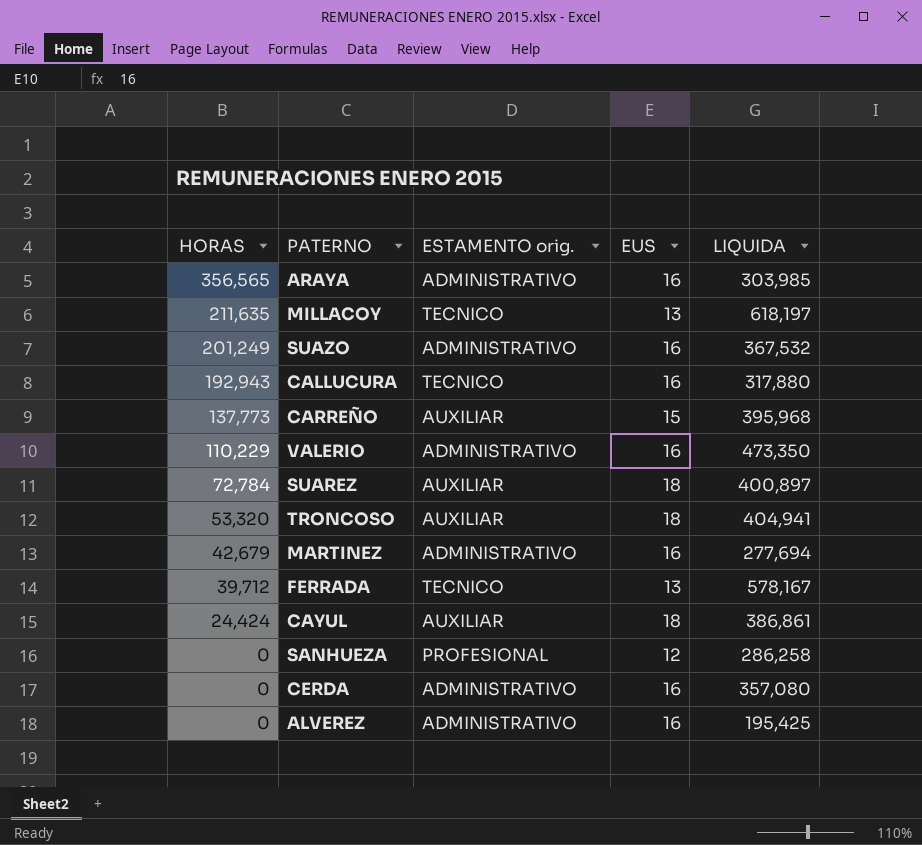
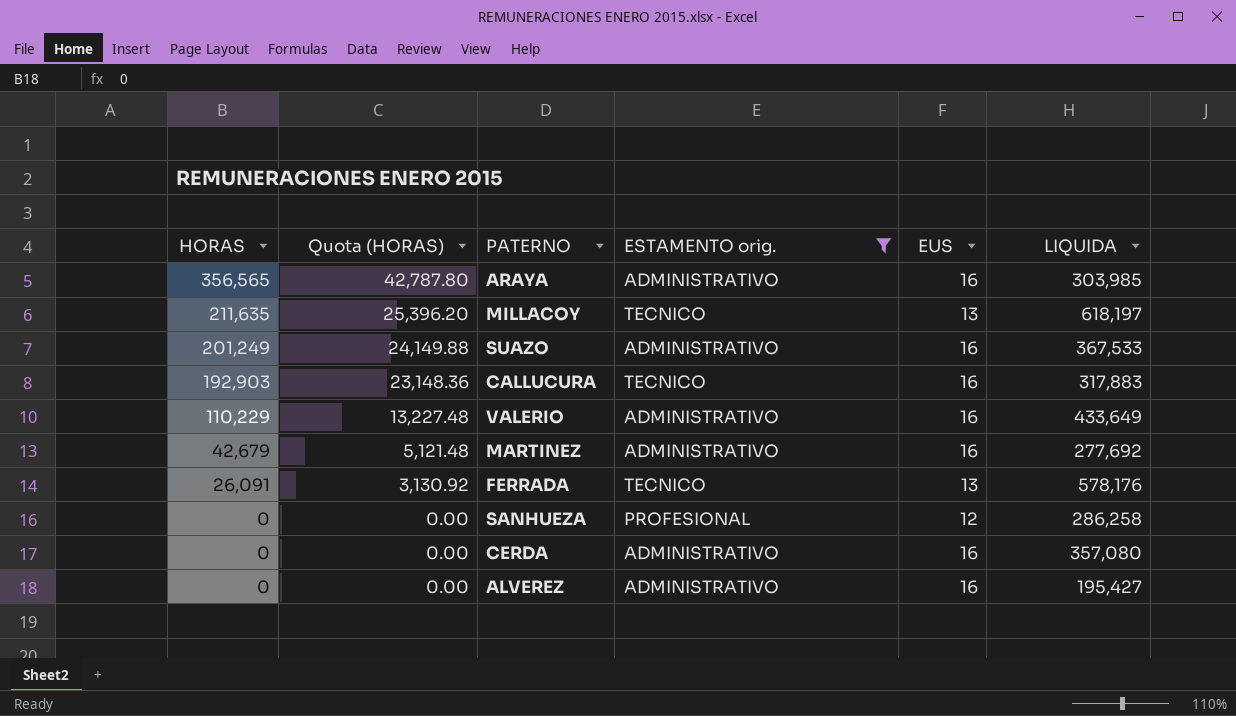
filter: none -> ESTAMENTO orig. != AUXILIAR
column Quota (HORAS) | formula: none -> [HORAS] * 0.12
SUAZO | LIQUIDA: 367,532 -> 367,533
CALLUCURA | HORAS: 192,943 -> 192,903
CALLUCURA | LIQUIDA: 317,880 -> 317,883
VALERIO | LIQUIDA: 473,350 -> 433,649
MARTINEZ | LIQUIDA: 277,694 -> 277,692
FERRADA | HORAS: 39,712 -> 26,091
FERRADA | LIQUIDA: 578,167 -> 578,176
ALVEREZ | LIQUIDA: 195,425 -> 195,427

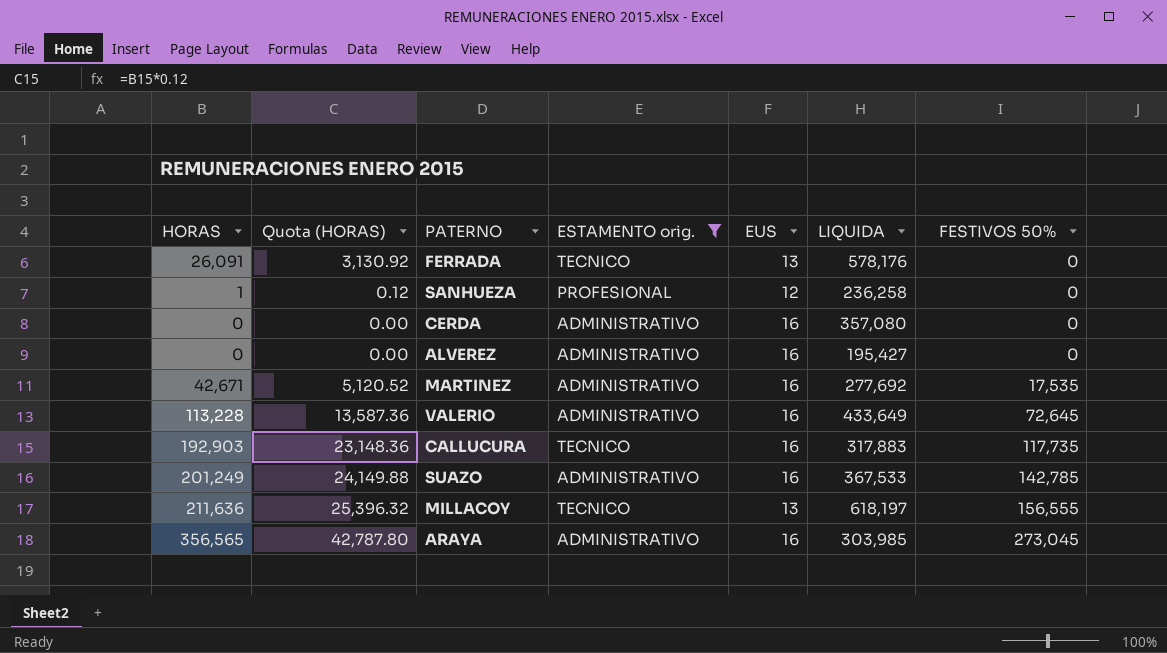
row order: HORAS descending -> FESTIVOS 50% ascending
column FESTIVOS 50% | position: none -> 7
SANHUEZA | HORAS: 0 -> 1
SANHUEZA | Quota (HORAS): 0.00 -> 0.12
SANHUEZA | LIQUIDA: 286,258 -> 236,258
MARTINEZ | HORAS: 42,679 -> 42,671
MARTINEZ | Quota (HORAS): 5,121.48 -> 5,120.52
VALERIO | HORAS: 110,229 -> 113,228
VALERIO | Quota (HORAS): 13,227.48 -> 13,587.36
MILLACOY | HORAS: 211,635 -> 211,636
MILLACOY | Quota (HORAS): 25,396.20 -> 25,396.32

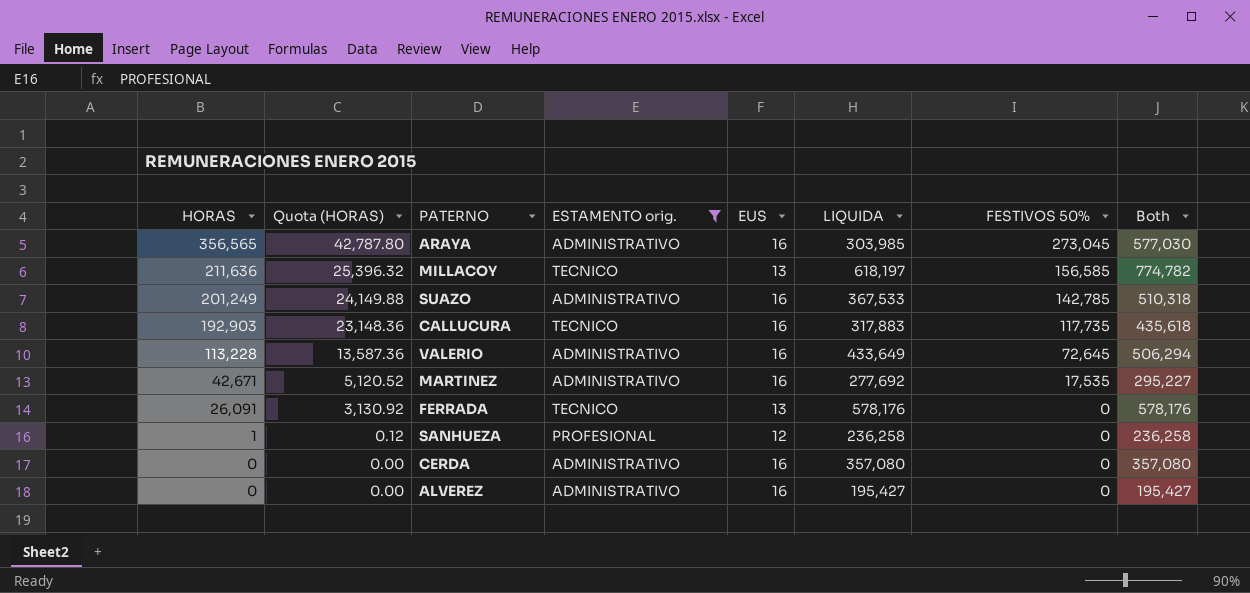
row order: FESTIVOS 50% ascending -> HORAS descending
column Both | formula: none -> [LIQUIDA] + [FESTIVOS 50%]
MILLACOY | FESTIVOS 50%: 156,555 -> 156,585

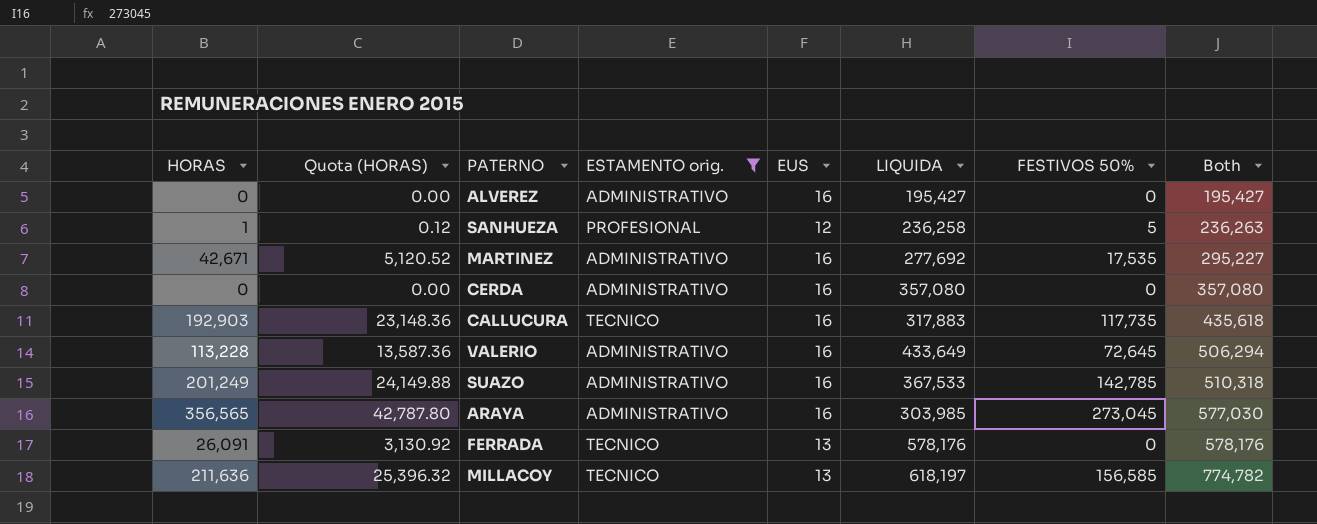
row order: HORAS descending -> Both ascending
SANHUEZA | FESTIVOS 50%: 0 -> 5
SANHUEZA | Both: 236,258 -> 236,263

